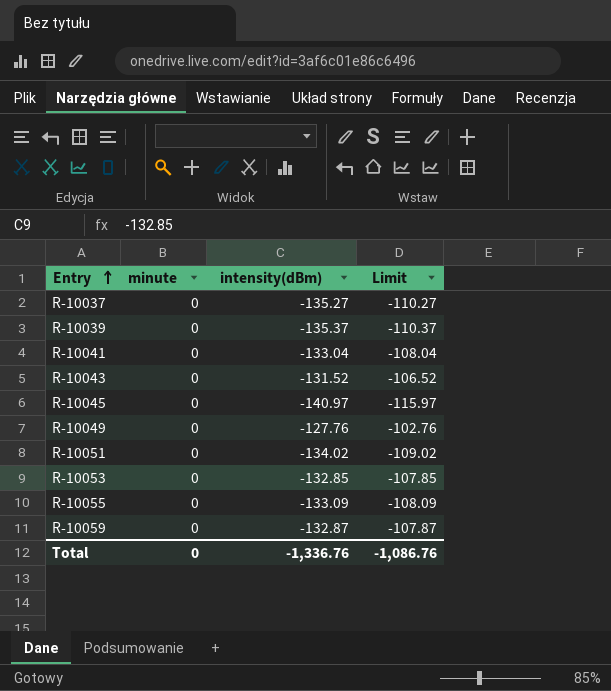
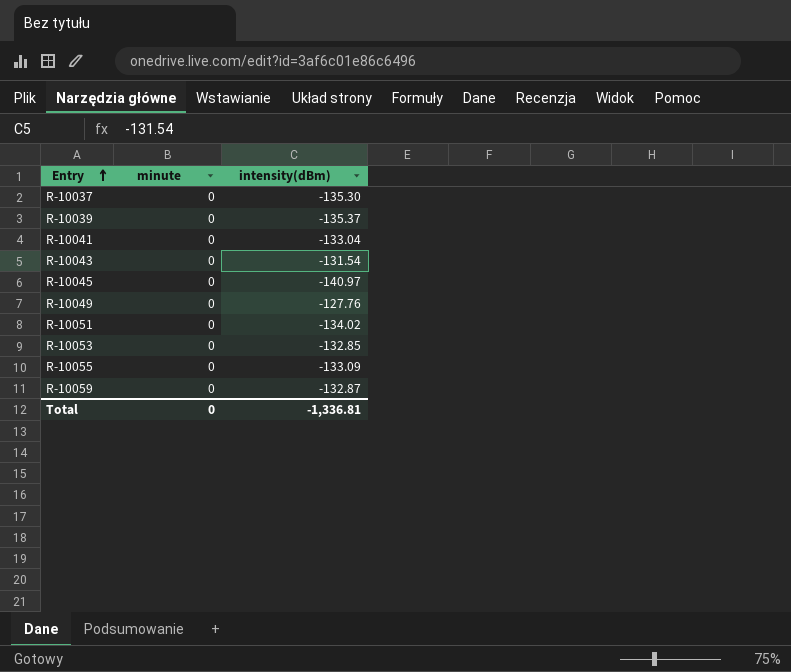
column Limit | formula: [intensity(dBm)] + 25 -> none
R-10037 | intensity(dBm): -135.27 -> -135.30
R-10043 | intensity(dBm): -131.52 -> -131.54
Total | intensity(dBm): -1,336.76 -> -1,336.81

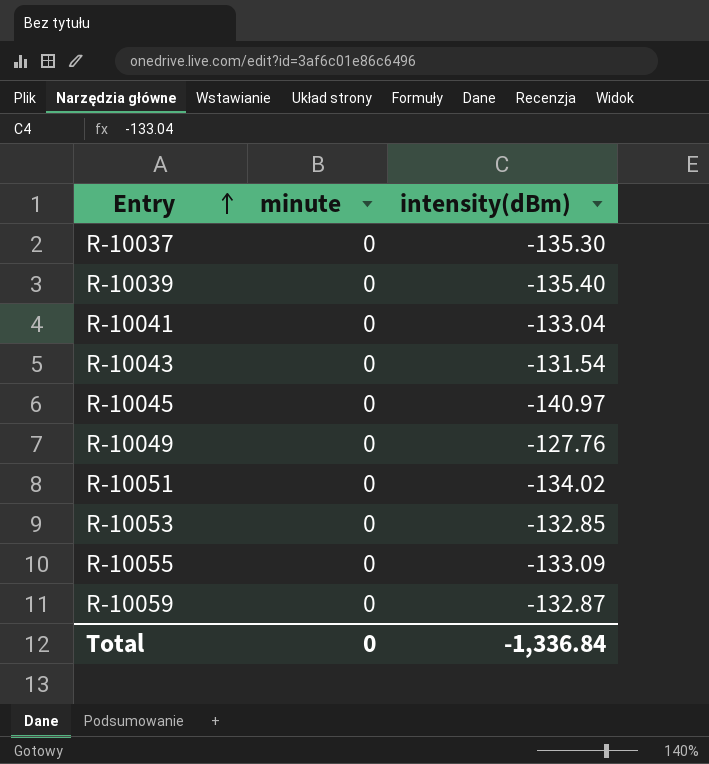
R-10039 | intensity(dBm): -135.37 -> -135.40
Total | intensity(dBm): -1,336.81 -> -1,336.84

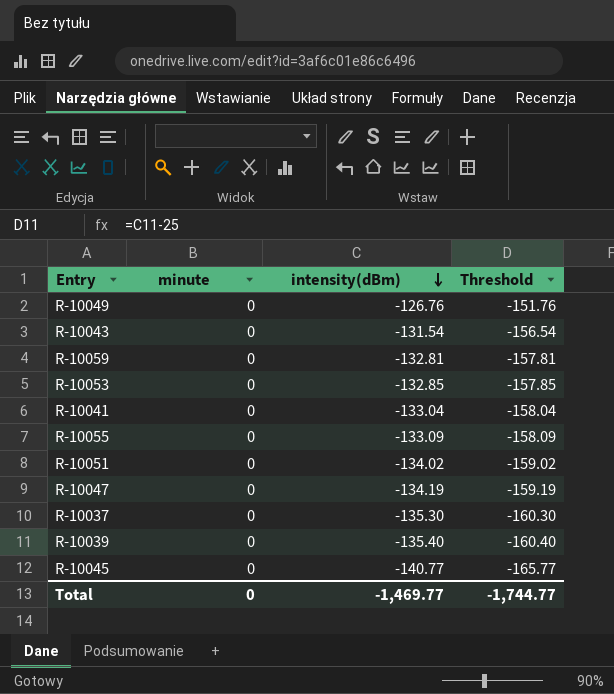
row order: Entry ascending -> intensity(dBm) descending
column Threshold | formula: none -> [intensity(dBm)] - 25
R-10049 | intensity(dBm): -127.76 -> -126.76
R-10059 | intensity(dBm): -132.87 -> -132.81
row R-10047: none -> 0 | -134.19 | -159.19
R-10045 | intensity(dBm): -140.97 -> -140.77
Total | intensity(dBm): -1,336.84 -> -1,469.77

